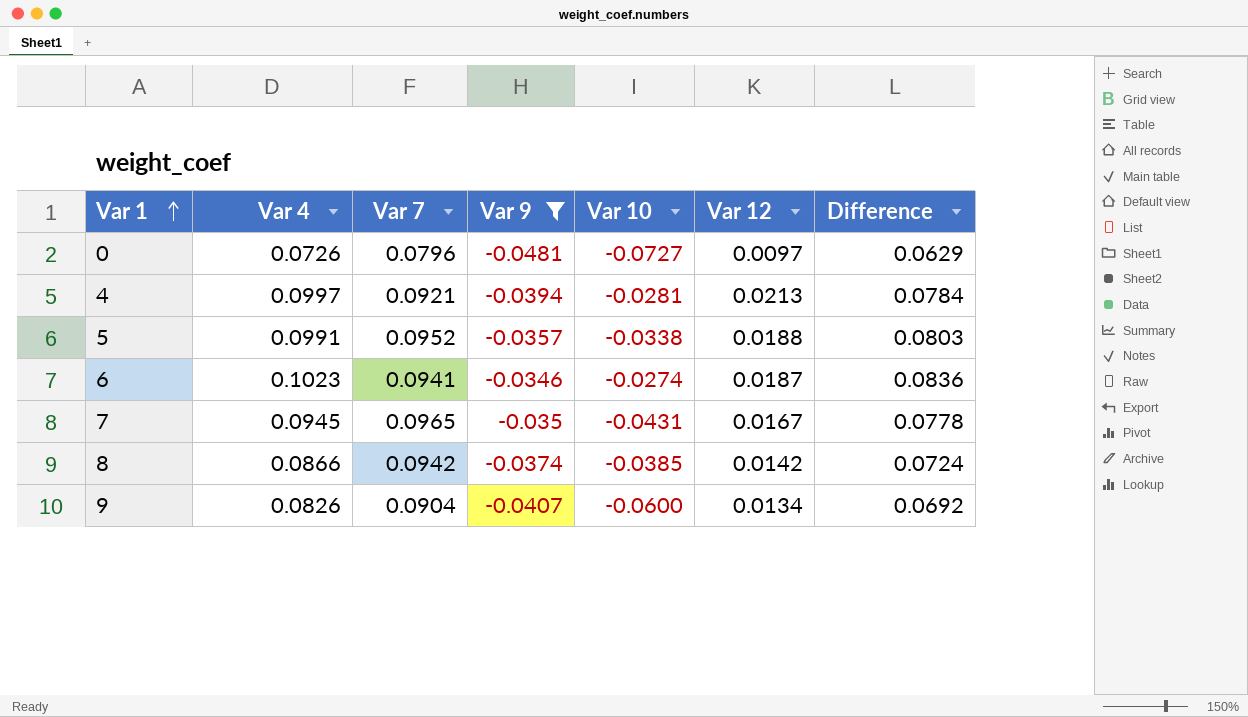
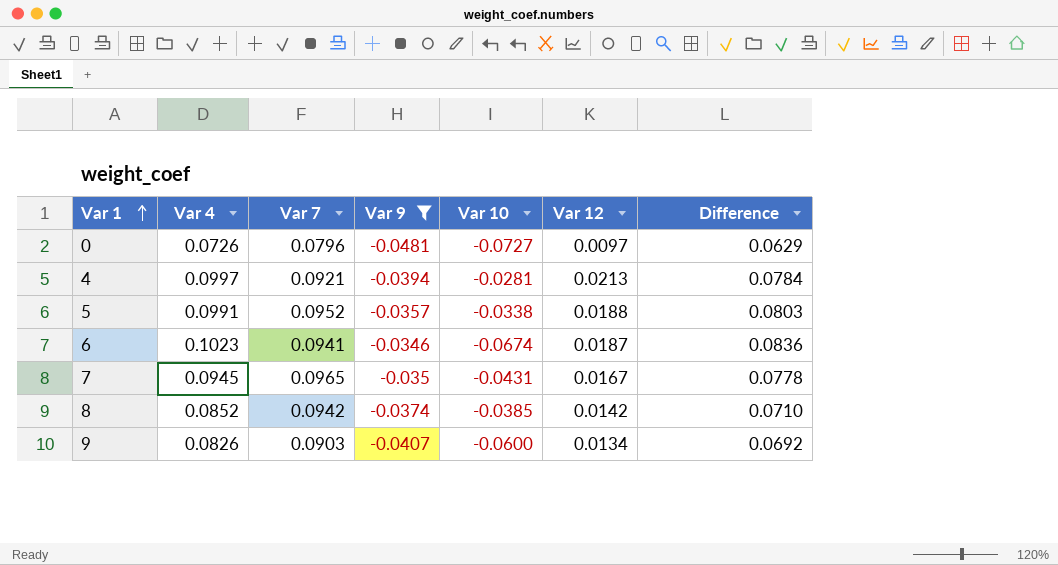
6 | Var 10: -0.0274 -> -0.0674
8 | Var 4: 0.0866 -> 0.0852
8 | Difference: 0.0724 -> 0.0710
9 | Var 7: 0.0904 -> 0.0903

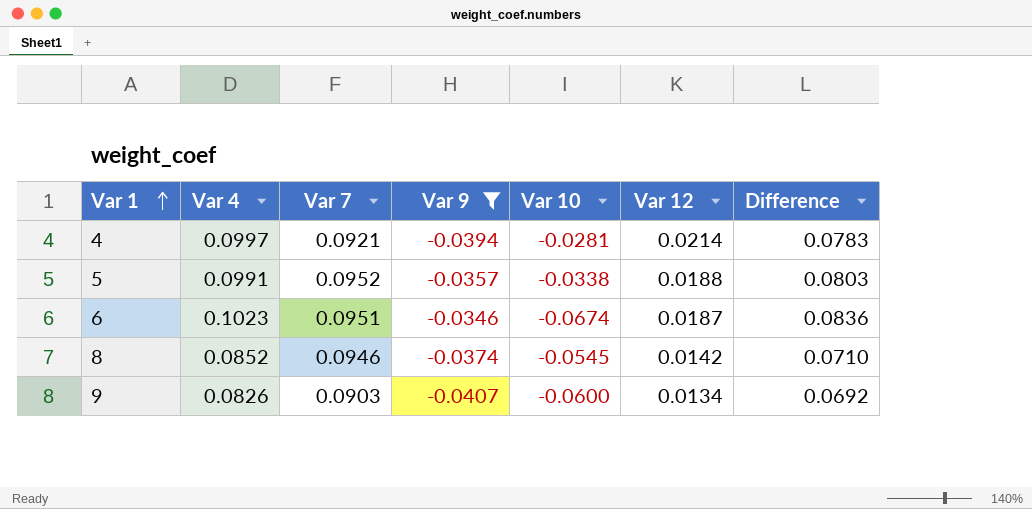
row 0: 0.0726 | 0.0796 | -0.0481 | -0.0727 | 0.0097 | 0.0629 -> none
row 7: 0.0945 | 0.0965 | -0.035 | -0.0431 | 0.0167 | 0.0778 -> none
4 | Var 12: 0.0213 -> 0.0214
4 | Difference: 0.0784 -> 0.0783
6 | Var 7: 0.0941 -> 0.0951
8 | Var 7: 0.0942 -> 0.0946
8 | Var 10: -0.0385 -> -0.0545

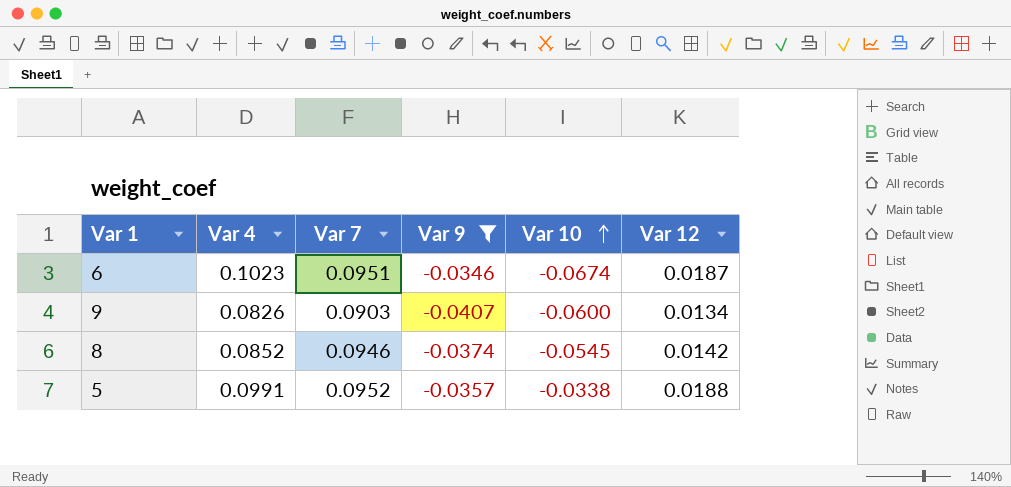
row order: Var 1 ascending -> Var 10 ascending
column Difference | formula: [Var 4] - [Var 12] -> none
row 4: 0.0997 | 0.0921 | -0.0394 | -0.0281 | 0.0214 | 0.0783 -> none

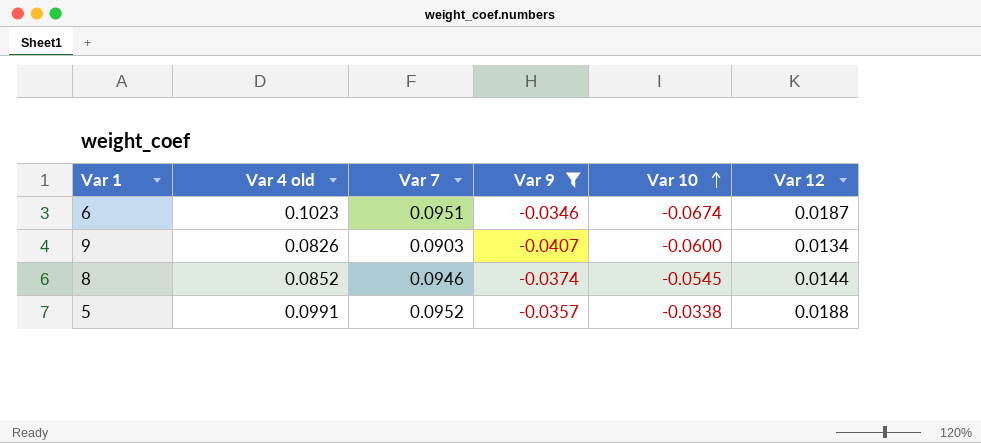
column name: Var 4 -> Var 4 old
8 | Var 12: 0.0142 -> 0.0144

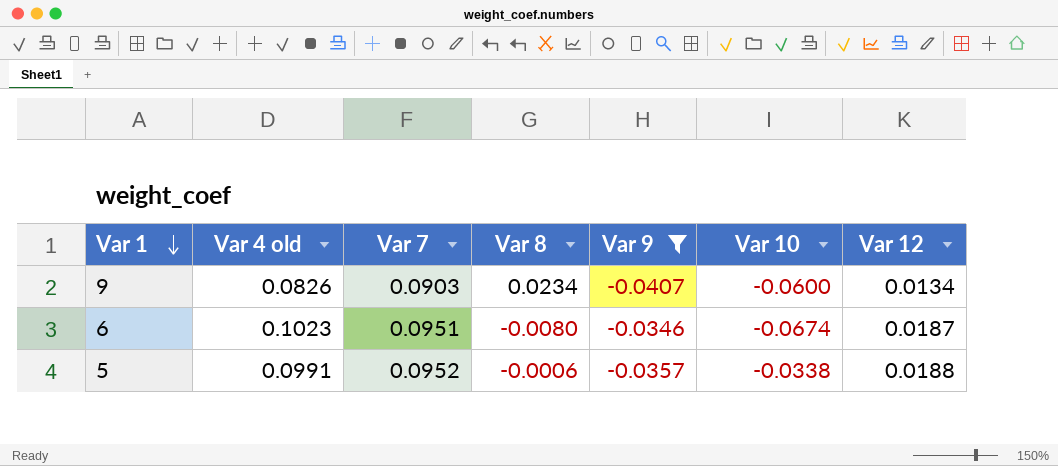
row order: Var 10 ascending -> Var 1 descending
column Var 8 | position: none -> 4
row 8: 0.0852 | 0.0946 | -0.0374 | -0.0545 | 0.0144 -> none

